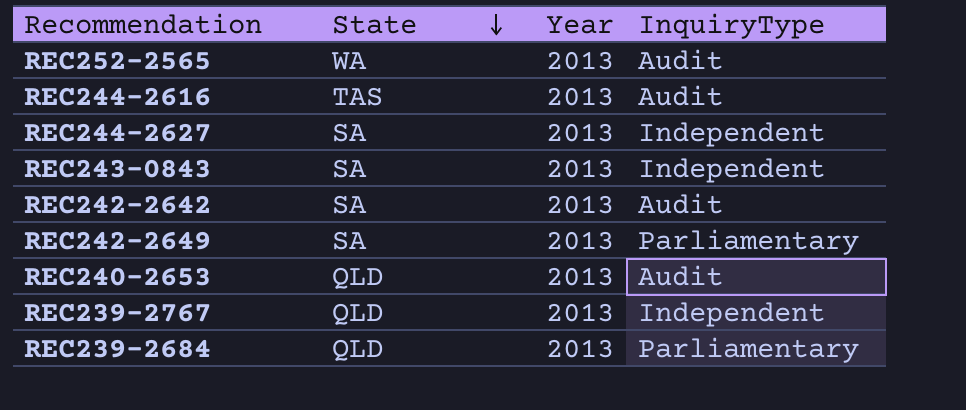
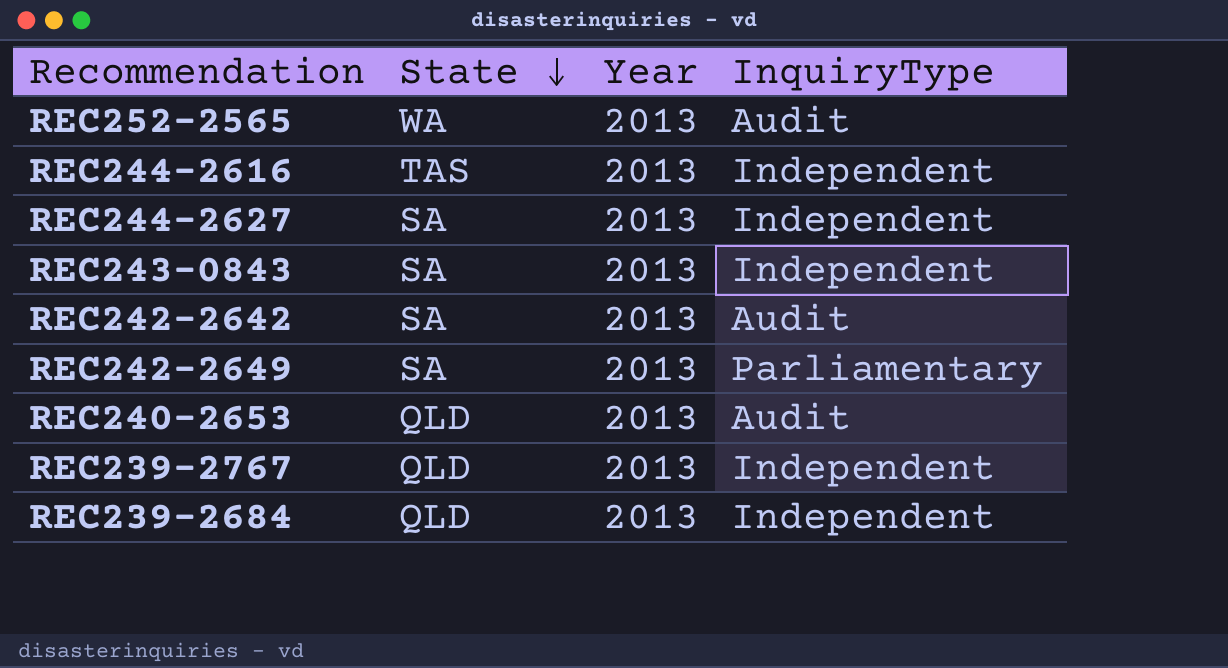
REC244-2616 | InquiryType: Audit -> Independent
REC239-2684 | InquiryType: Parliamentary -> Independent

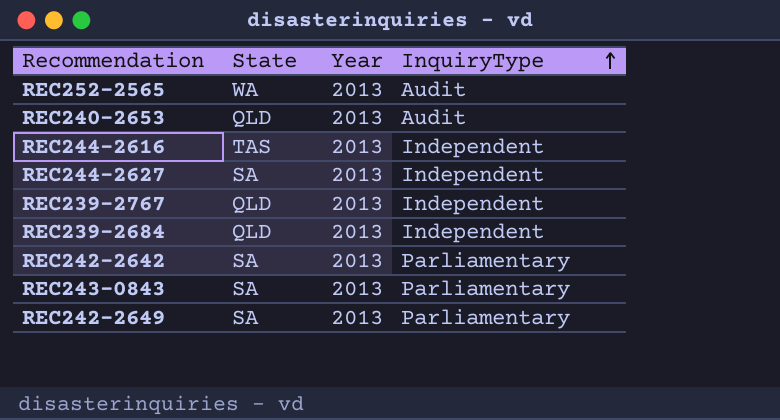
row order: State descending -> InquiryType ascending
REC242-2642 | InquiryType: Audit -> Parliamentary
REC243-0843 | InquiryType: Independent -> Parliamentary

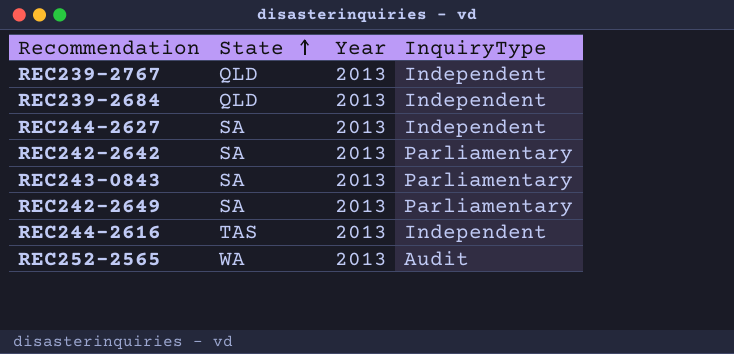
row order: InquiryType ascending -> State ascending
row REC240-2653: QLD | 2013 | Audit -> none

